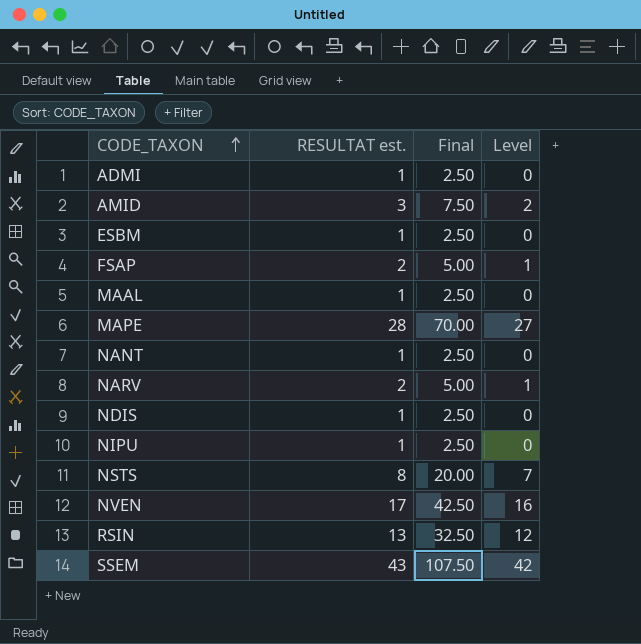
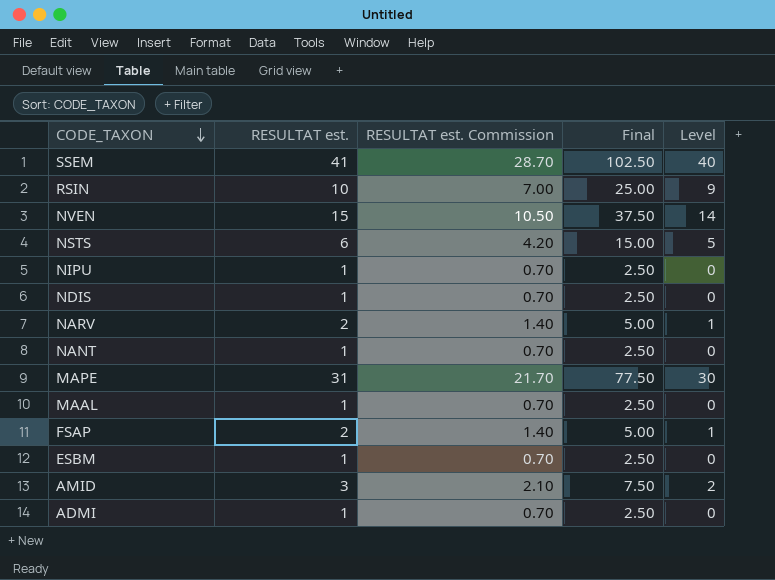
row order: CODE_TAXON ascending -> CODE_TAXON descending
column RESULTAT est. Commission | formula: none -> [RESULTAT est.] * 0.7
SSEM | RESULTAT est.: 43 -> 41
SSEM | Final: 107.50 -> 102.50
SSEM | Level: 42 -> 40
RSIN | RESULTAT est.: 13 -> 10
RSIN | Final: 32.50 -> 25.00
RSIN | Level: 12 -> 9
NVEN | RESULTAT est.: 17 -> 15
NVEN | Final: 42.50 -> 37.50
NVEN | Level: 16 -> 14
NSTS | RESULTAT est.: 8 -> 6
NSTS | Final: 20.00 -> 15.00
NSTS | Level: 7 -> 5
MAPE | RESULTAT est.: 28 -> 31
MAPE | Final: 70.00 -> 77.50
MAPE | Level: 27 -> 30

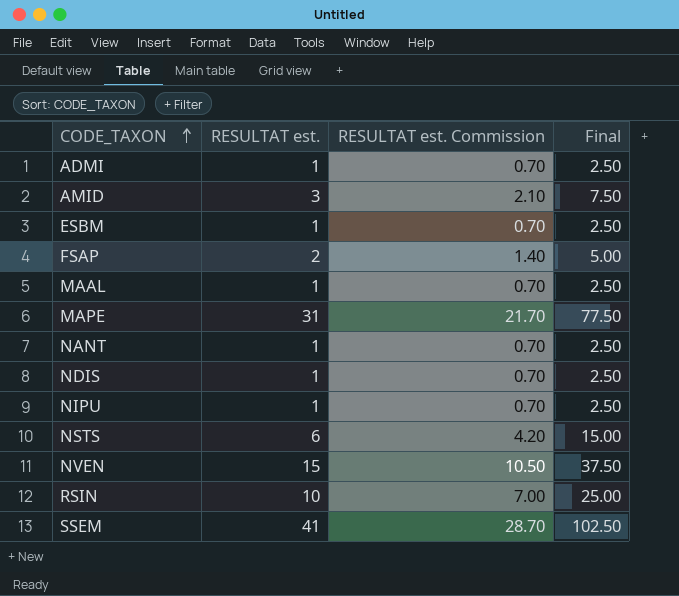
row order: CODE_TAXON descending -> CODE_TAXON ascending
column Level | formula: [RESULTAT est.] - 1 -> none
row NARV: 2 | 1.40 | 5.00 | 1 -> none

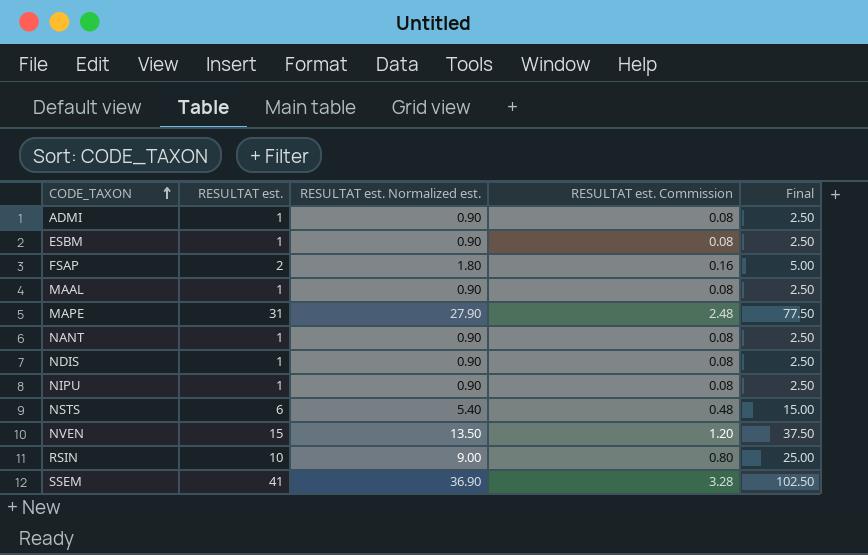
column RESULTAT est. Normalized est. | formula: none -> [RESULTAT est.] * 0.9
column RESULTAT est. Commission | formula: [RESULTAT est.] * 0.7 -> [RESULTAT est.] * 0.08
row AMID: 3 | 2.10 | 7.50 -> none

